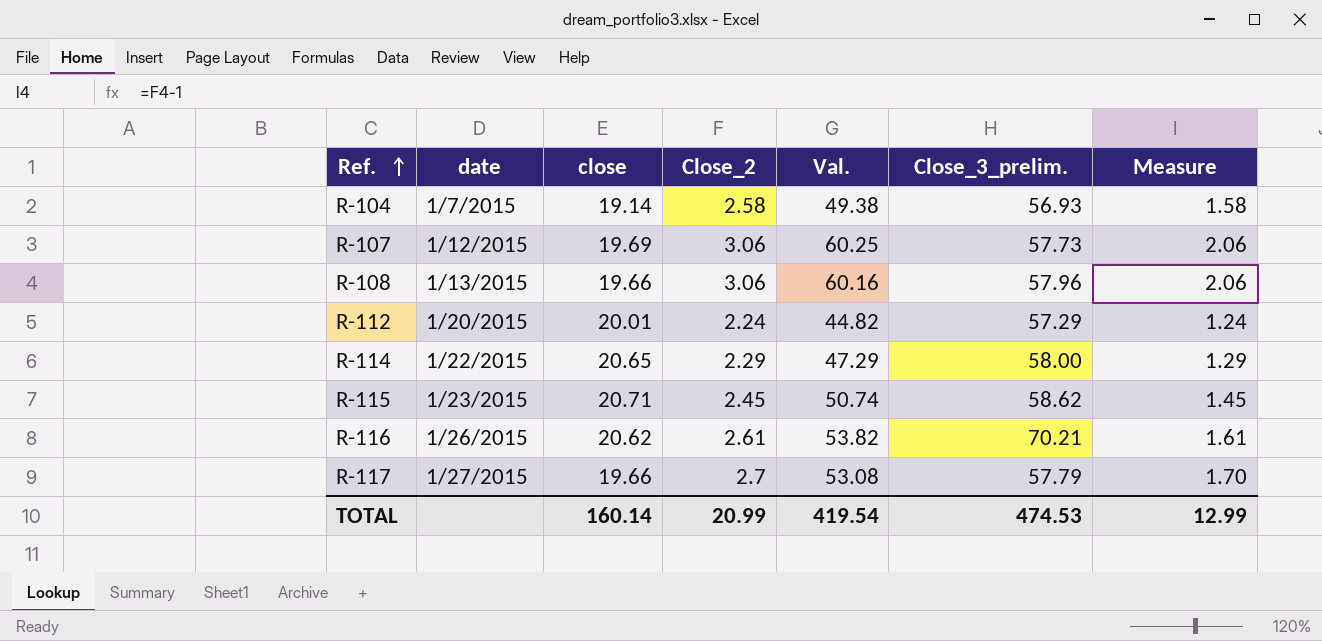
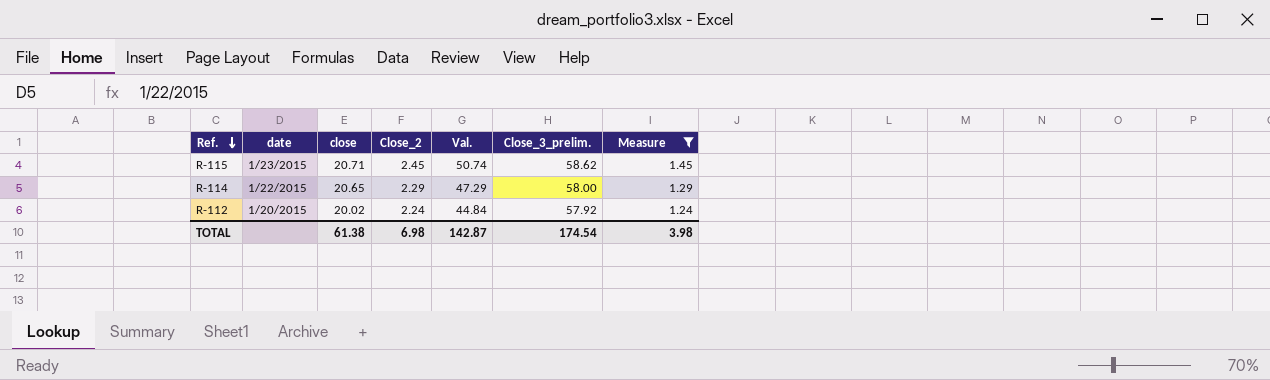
filter: none -> Measure <= 1.45
row order: Ref. ascending -> Ref. descending
R-112 | close: 20.01 -> 20.02
R-112 | Val.: 44.82 -> 44.84
R-112 | Close_3_prelim.: 57.29 -> 57.92
TOTAL | close: 160.14 -> 61.38
TOTAL | Close_2: 20.99 -> 6.98
TOTAL | Val.: 419.54 -> 142.87
TOTAL | Close_3_prelim.: 474.53 -> 174.54
TOTAL | Measure: 12.99 -> 3.98

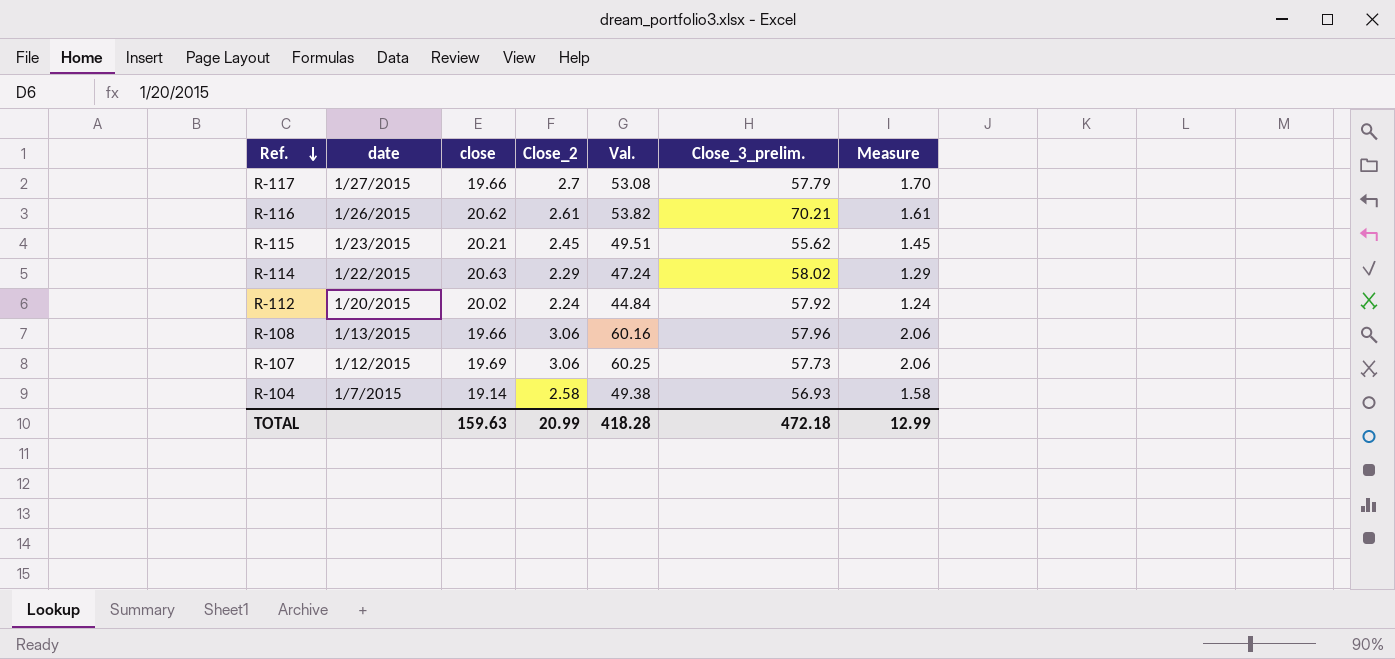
filter: Measure <= 1.45 -> none
R-115 | close: 20.71 -> 20.21
R-115 | Val.: 50.74 -> 49.51
R-115 | Close_3_prelim.: 58.62 -> 55.62
R-114 | close: 20.65 -> 20.63
R-114 | Val.: 47.29 -> 47.24
R-114 | Close_3_prelim.: 58.00 -> 58.02
TOTAL | close: 61.38 -> 159.63
TOTAL | Close_2: 6.98 -> 20.99
TOTAL | Val.: 142.87 -> 418.28
TOTAL | Close_3_prelim.: 174.54 -> 472.18
TOTAL | Measure: 3.98 -> 12.99

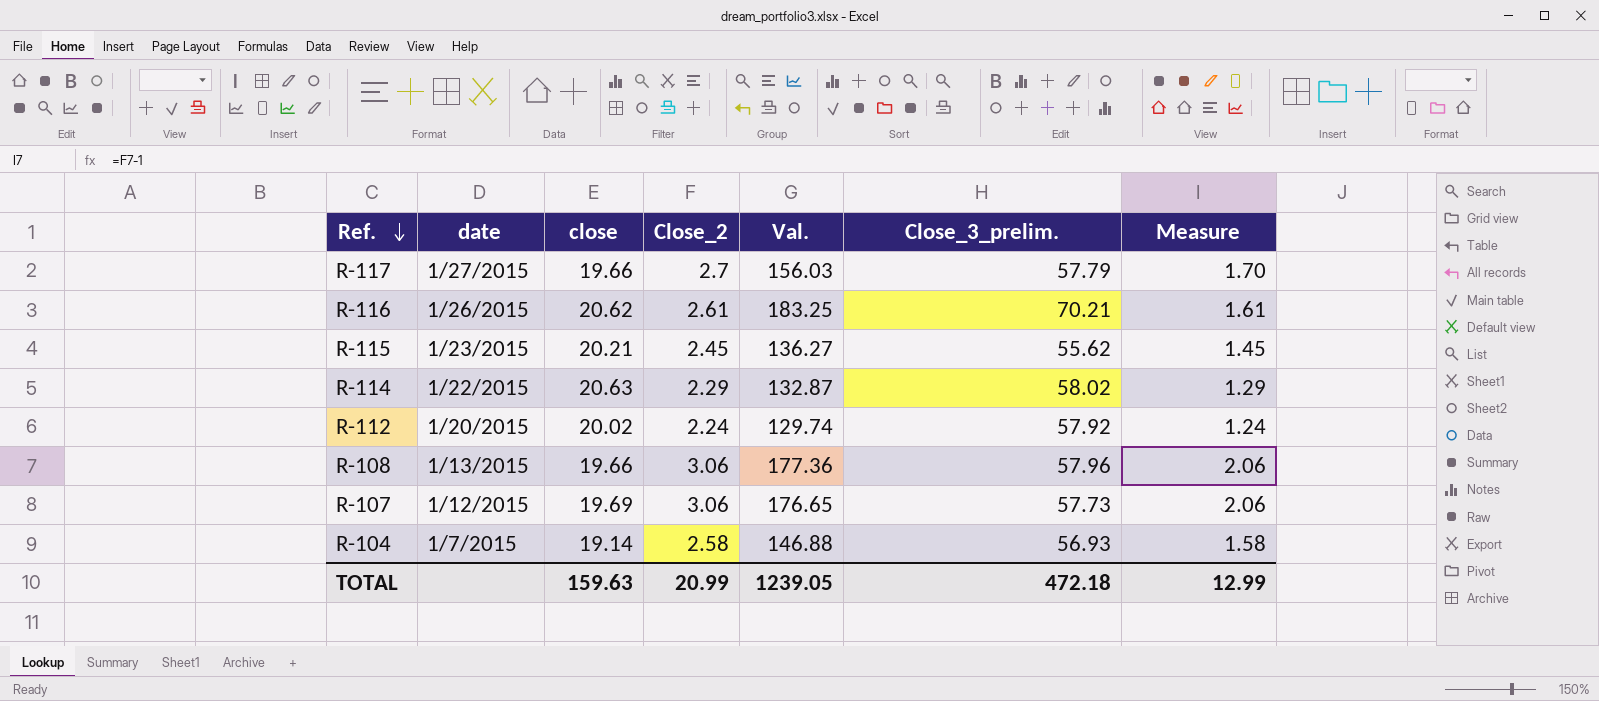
column Val. | formula: [close] * [Close_2] -> [Close_2] * [Close_3_prelim.]
TOTAL | Val.: 418.28 -> 1239.05

